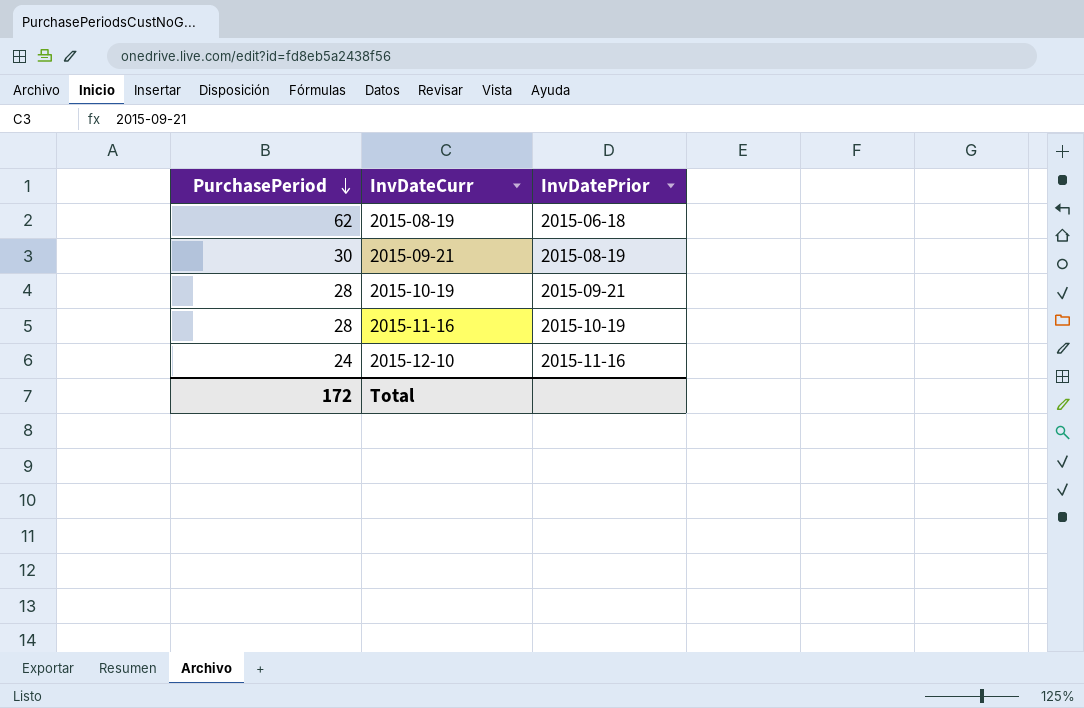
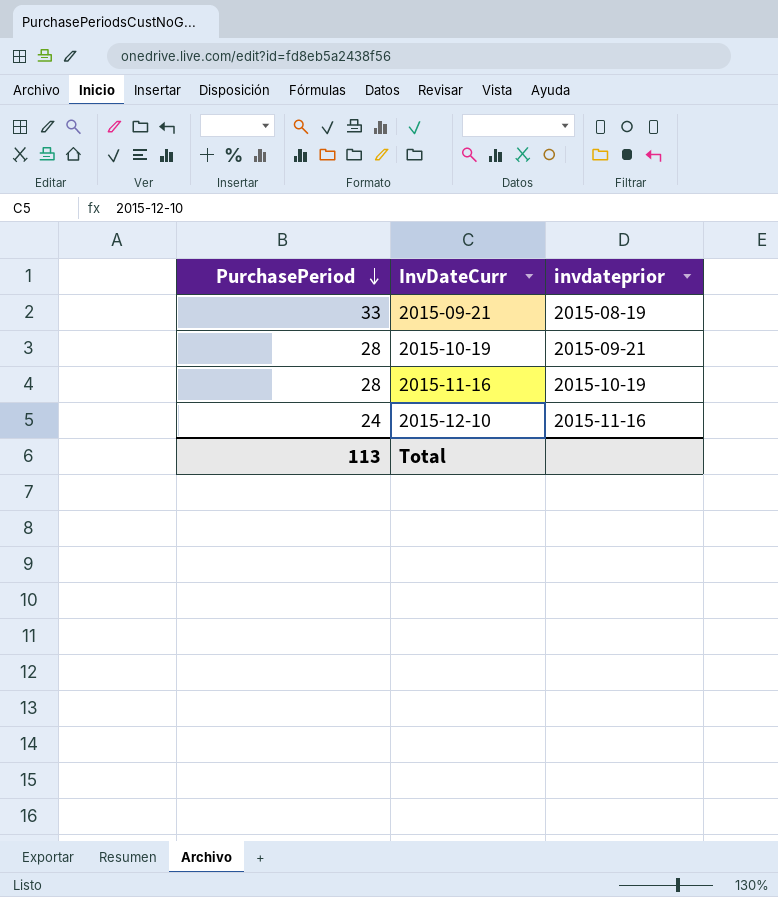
column name: InvDatePrior -> invdateprior
row 2015-08-19: 62 | 2015-06-18 -> none
2015-09-21 | PurchasePeriod: 30 -> 33
Total | PurchasePeriod: 172 -> 113

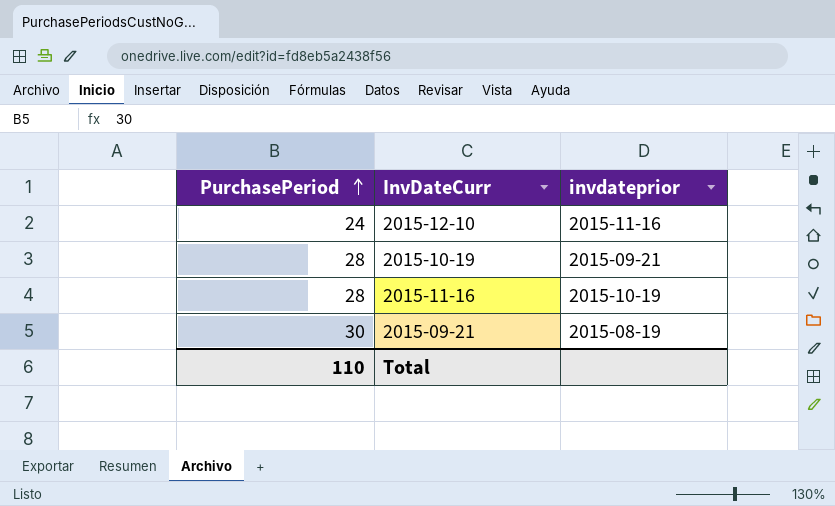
row order: PurchasePeriod descending -> PurchasePeriod ascending
2015-09-21 | PurchasePeriod: 33 -> 30
Total | PurchasePeriod: 113 -> 110

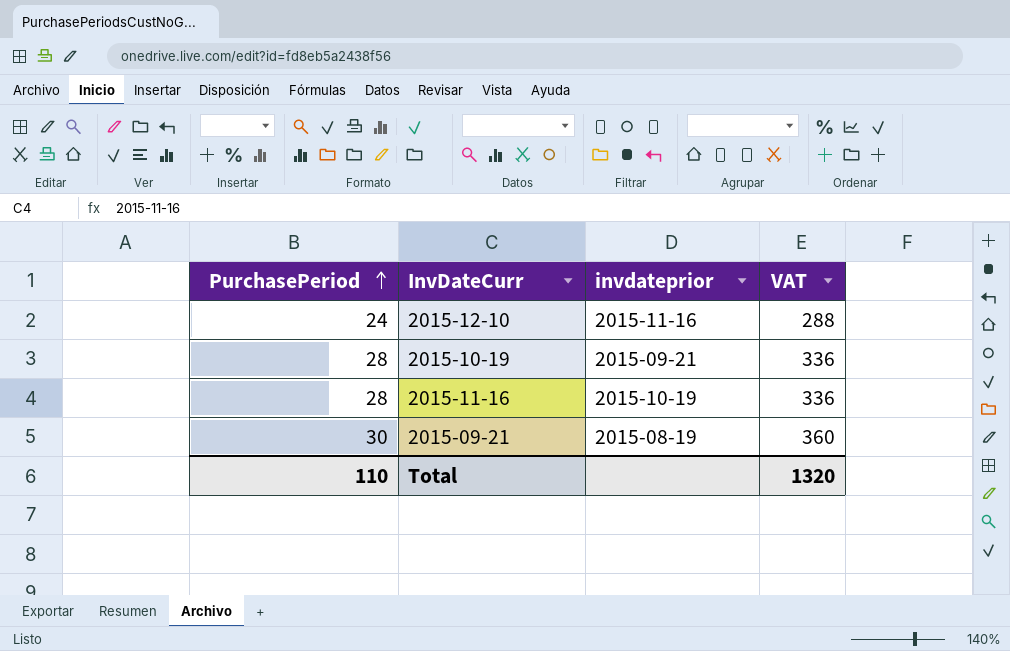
column VAT | formula: none -> [PurchasePeriod] * 12

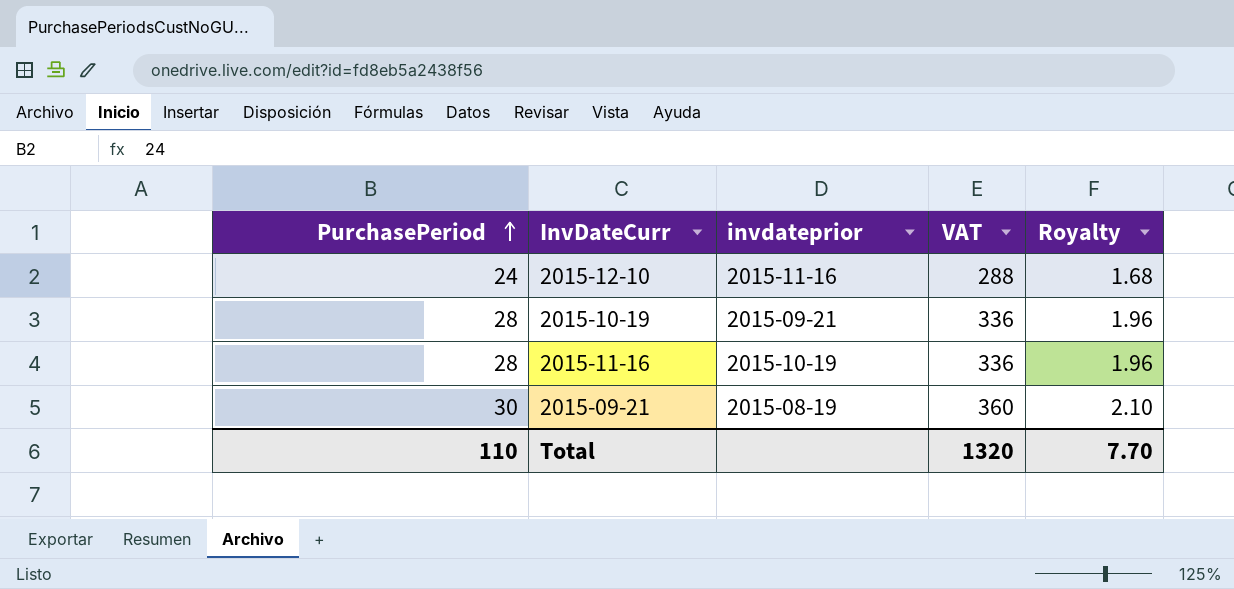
column Royalty | formula: none -> [PurchasePeriod] * 0.07

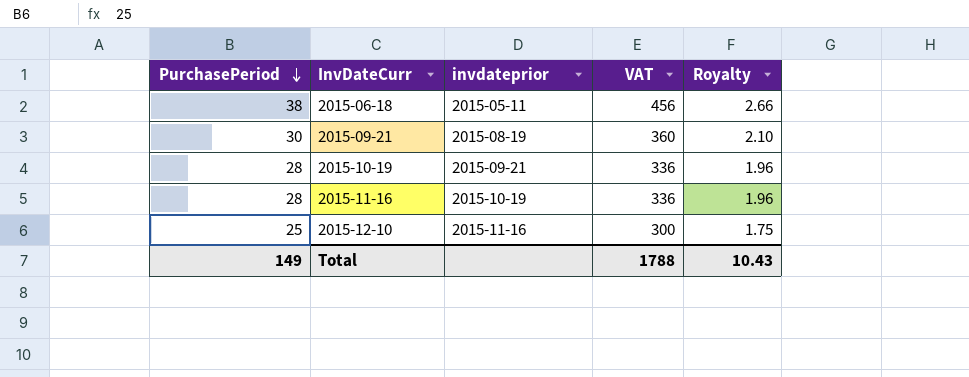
row order: PurchasePeriod ascending -> PurchasePeriod descending
row 2015-06-18: none -> 38 | 2015-05-11 | 456 | 2.66
2015-12-10 | PurchasePeriod: 24 -> 25
2015-12-10 | VAT: 288 -> 300
2015-12-10 | Royalty: 1.68 -> 1.75
Total | PurchasePeriod: 110 -> 149
Total | VAT: 1320 -> 1788
Total | Royalty: 7.70 -> 10.43

